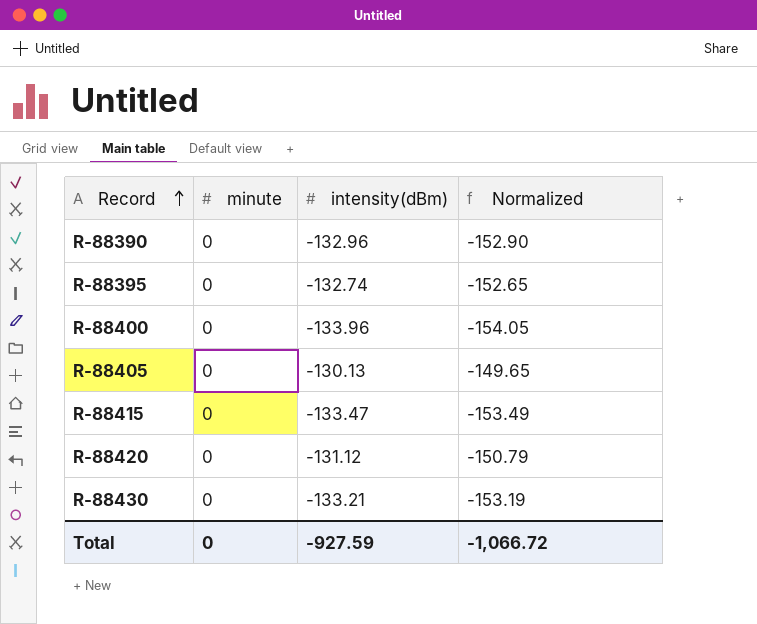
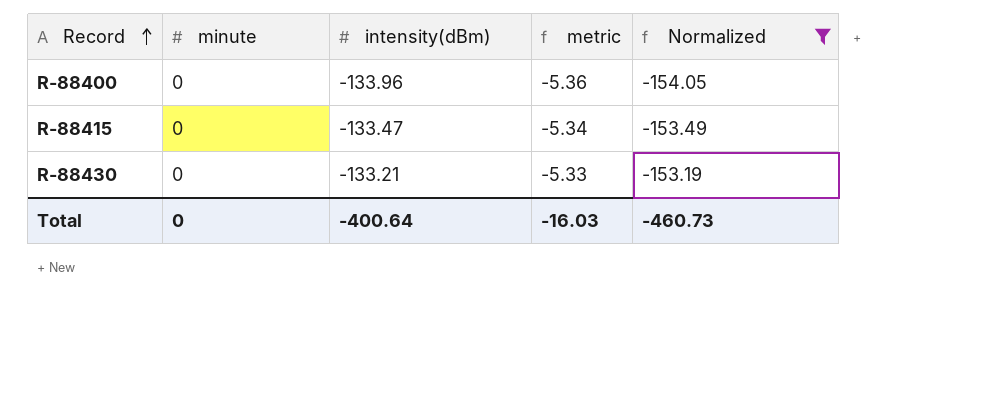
filter: none -> Normalized <= -153.19
column metric | formula: none -> [intensity(dBm)] * 0.04
Total | intensity(dBm): -927.59 -> -400.64
Total | Normalized: -1,066.72 -> -460.73

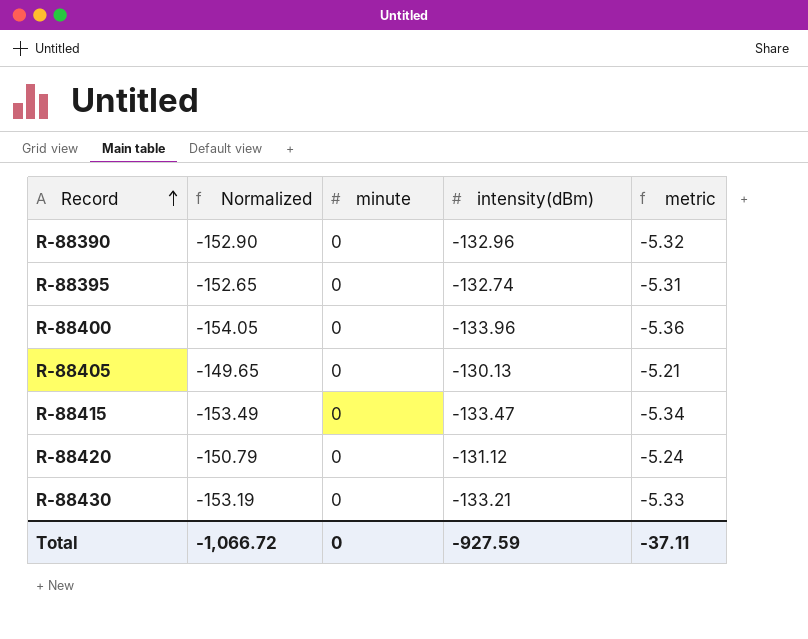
filter: Normalized <= -153.19 -> none
column Normalized | position: 5 -> 2
Total | Normalized: -460.73 -> -1,066.72
Total | intensity(dBm): -400.64 -> -927.59
Total | metric: -16.03 -> -37.11

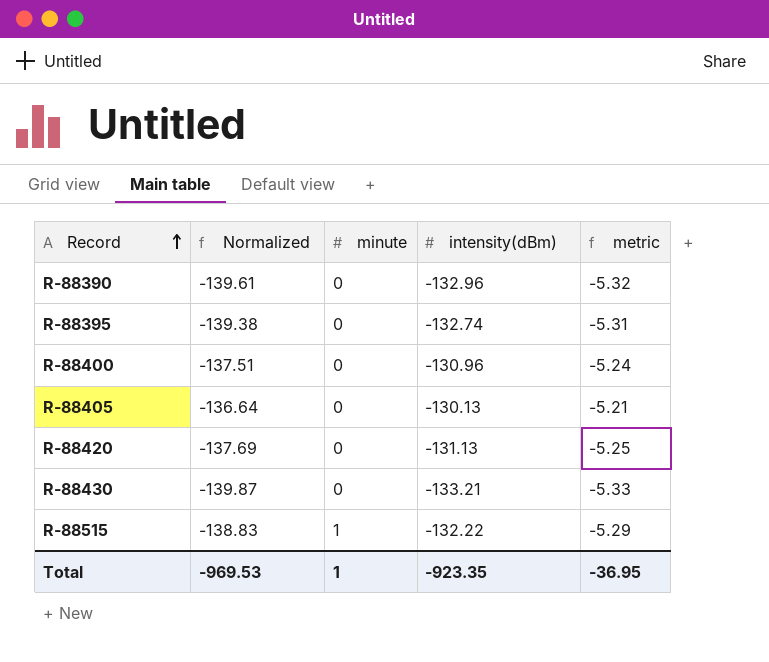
column Normalized | formula: [intensity(dBm)] * 1.15 -> [intensity(dBm)] * 1.05
row R-88415: -153.49 | 0 | -133.47 | -5.34 -> none
R-88400 | intensity(dBm): -133.96 -> -130.96
R-88400 | metric: -5.36 -> -5.24
R-88420 | intensity(dBm): -131.12 -> -131.13
R-88420 | metric: -5.24 -> -5.25
row R-88515: none -> -138.83 | 1 | -132.22 | -5.29
Total | Normalized: -1,066.72 -> -969.53
Total | minute: 0 -> 1
Total | intensity(dBm): -927.59 -> -923.35
Total | metric: -37.11 -> -36.95

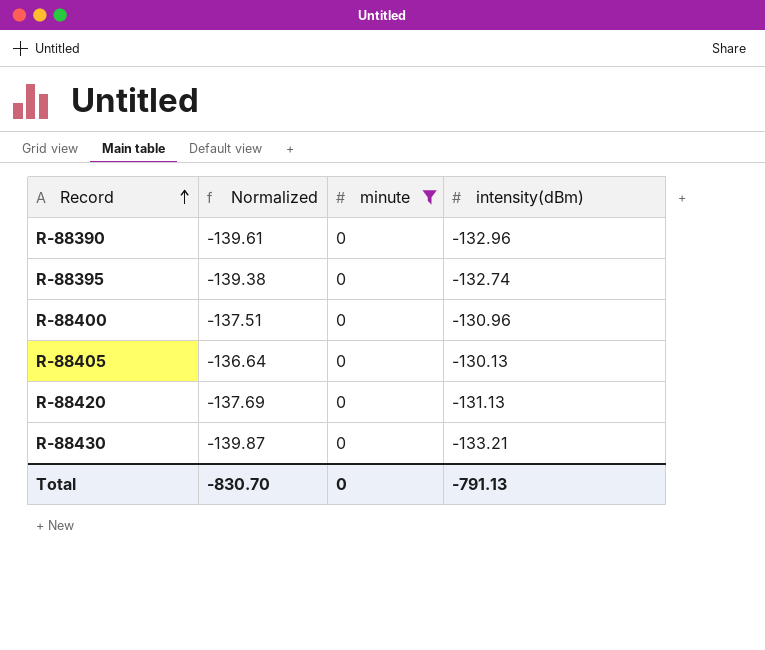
filter: none -> minute = 0
column metric | formula: [intensity(dBm)] * 0.04 -> none
Total | Normalized: -969.53 -> -830.70
Total | minute: 1 -> 0
Total | intensity(dBm): -923.35 -> -791.13

